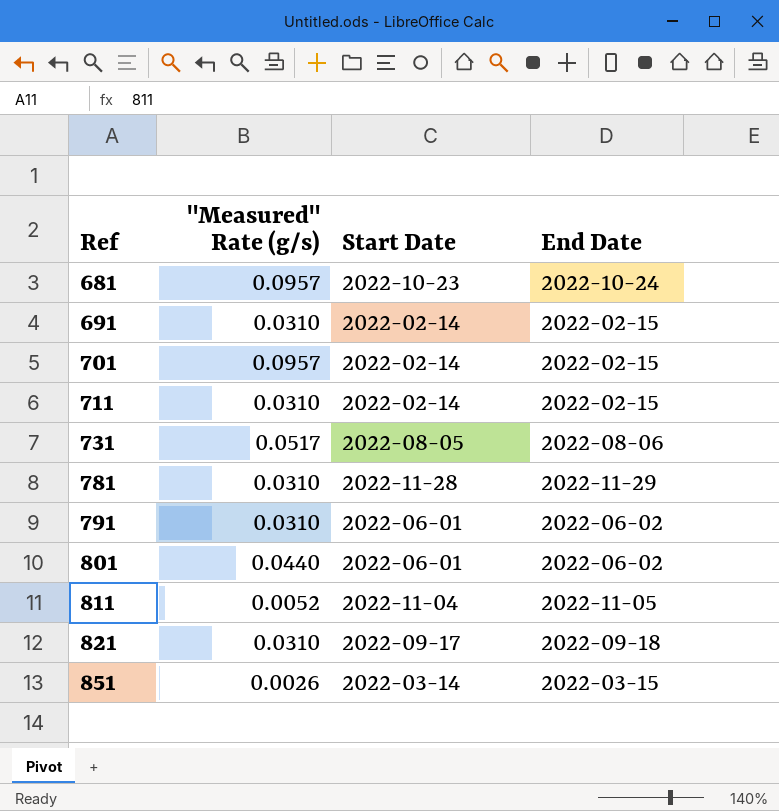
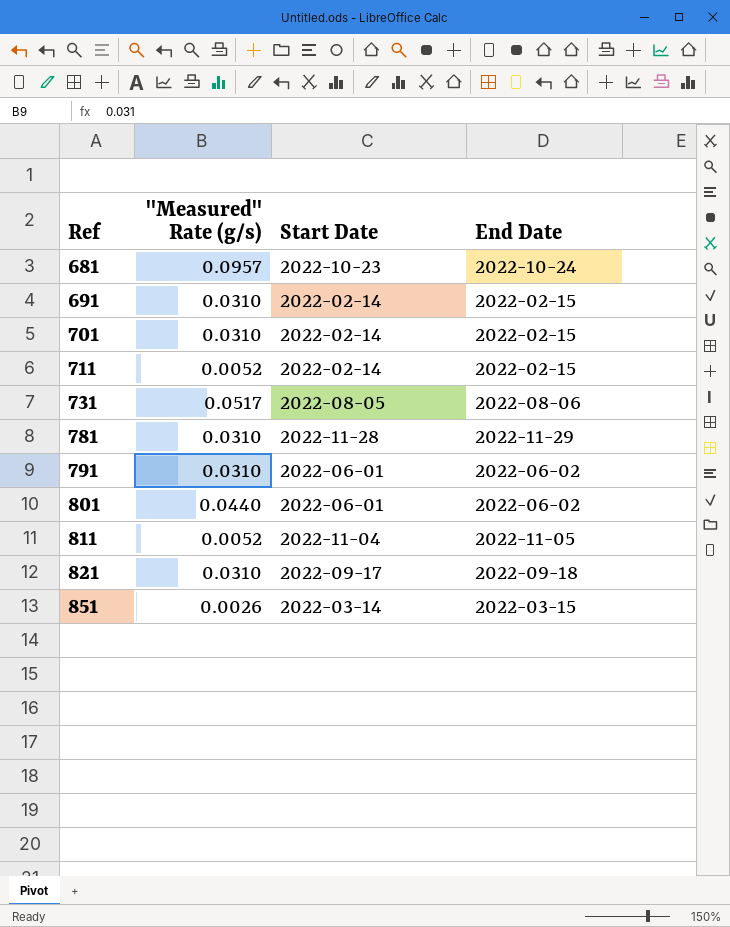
701 | "Measured" Rate (g/s): 0.0957 -> 0.0310
711 | "Measured" Rate (g/s): 0.0310 -> 0.0052

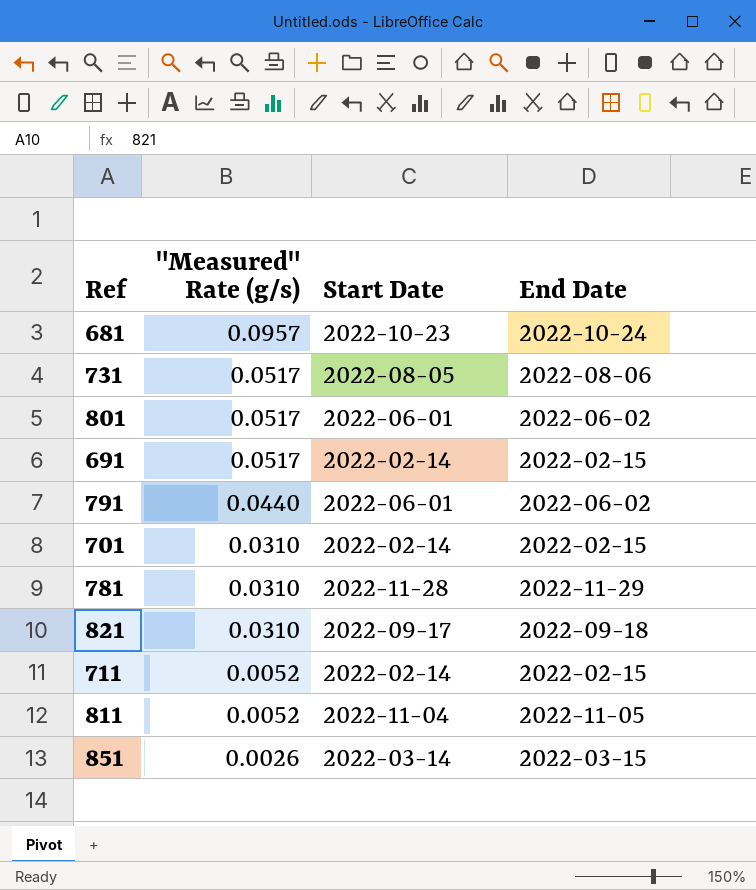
row order: Ref ascending -> "Measured" Rate (g/s) descending
801 | "Measured" Rate (g/s): 0.0440 -> 0.0517
691 | "Measured" Rate (g/s): 0.0310 -> 0.0517
791 | "Measured" Rate (g/s): 0.0310 -> 0.0440

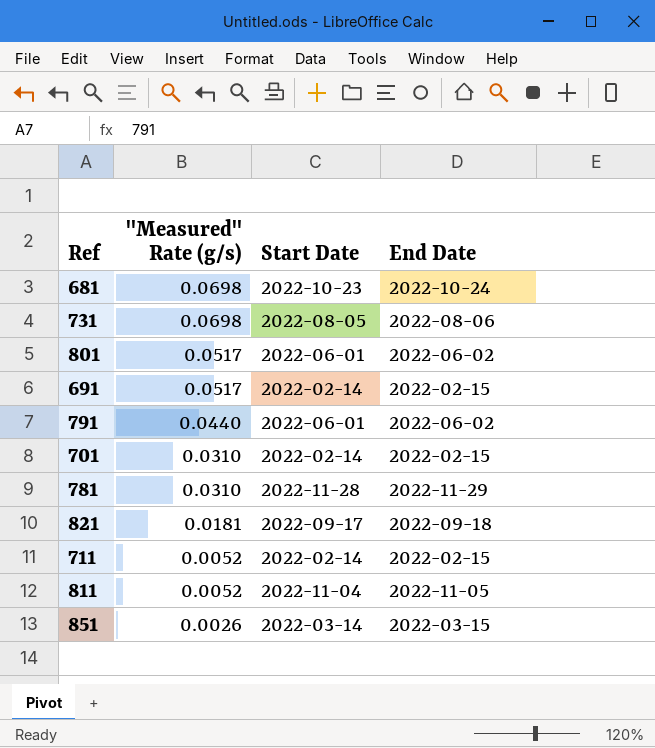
681 | "Measured" Rate (g/s): 0.0957 -> 0.0698
731 | "Measured" Rate (g/s): 0.0517 -> 0.0698
821 | "Measured" Rate (g/s): 0.0310 -> 0.0181

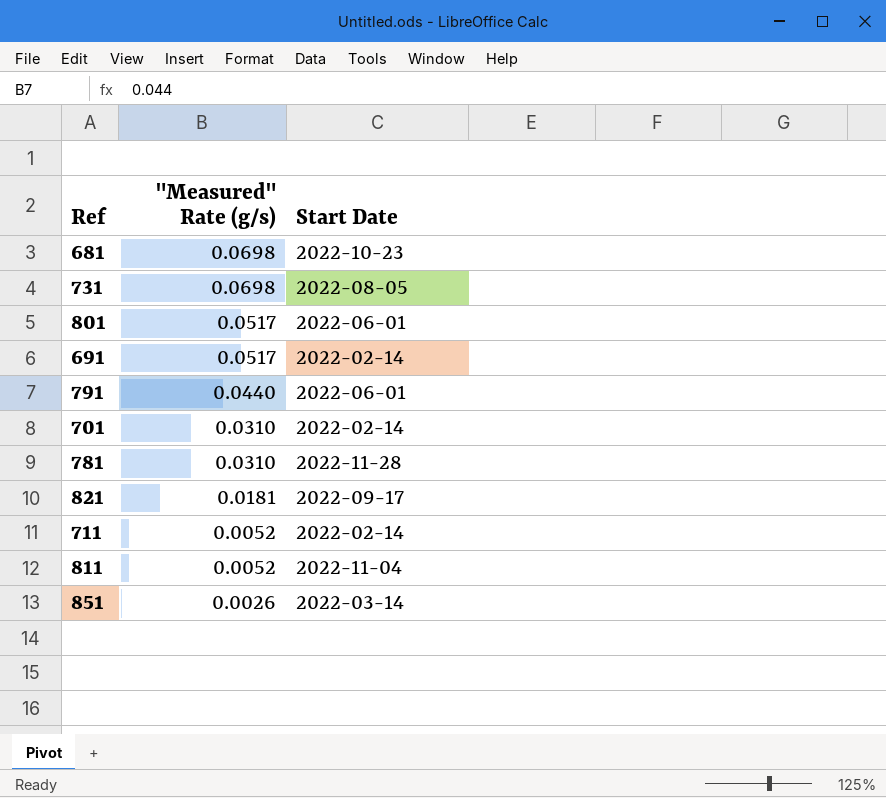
column End Date | position: 4 -> none

